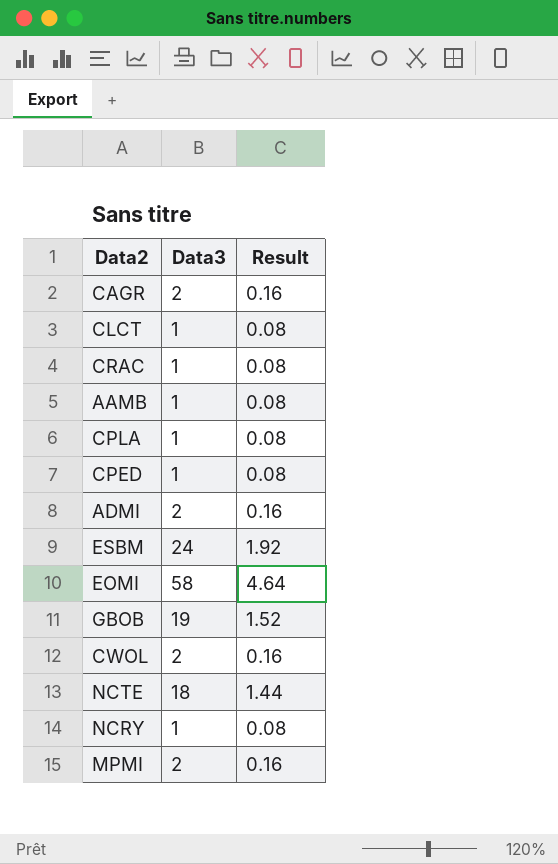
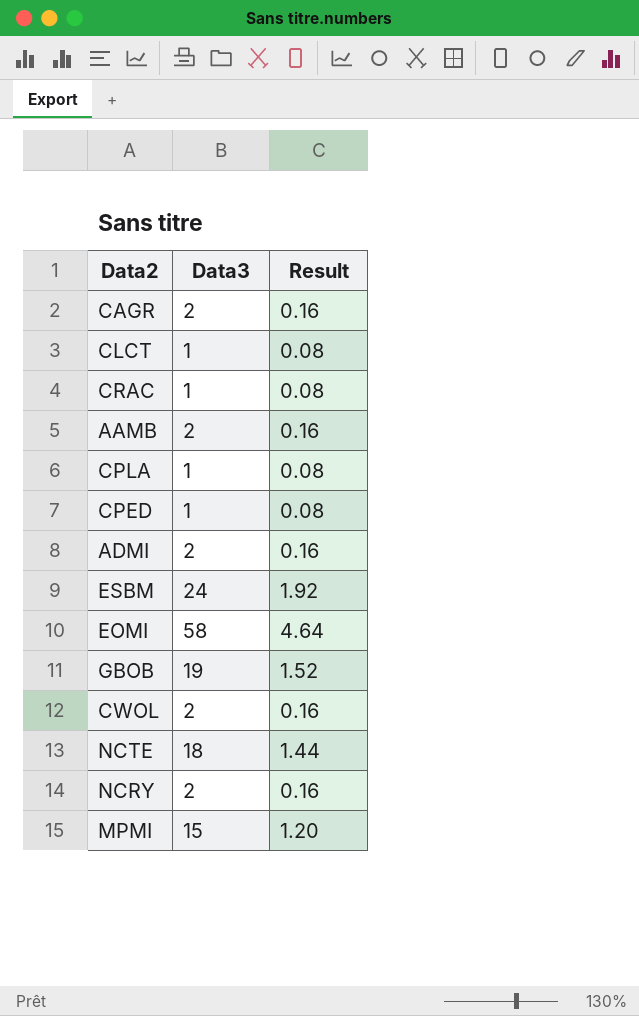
AAMB | Data3: 1 -> 2
AAMB | Result: 0.08 -> 0.16
NCRY | Data3: 1 -> 2
NCRY | Result: 0.08 -> 0.16
MPMI | Data3: 2 -> 15
MPMI | Result: 0.16 -> 1.20

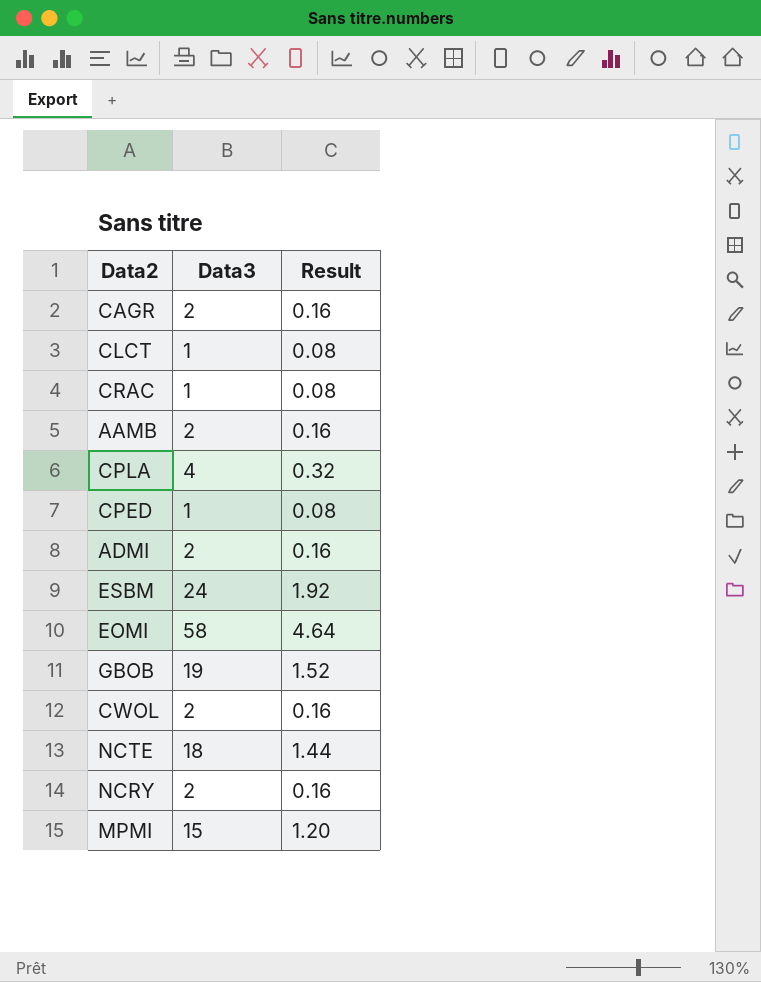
CPLA | Data3: 1 -> 4
CPLA | Result: 0.08 -> 0.32

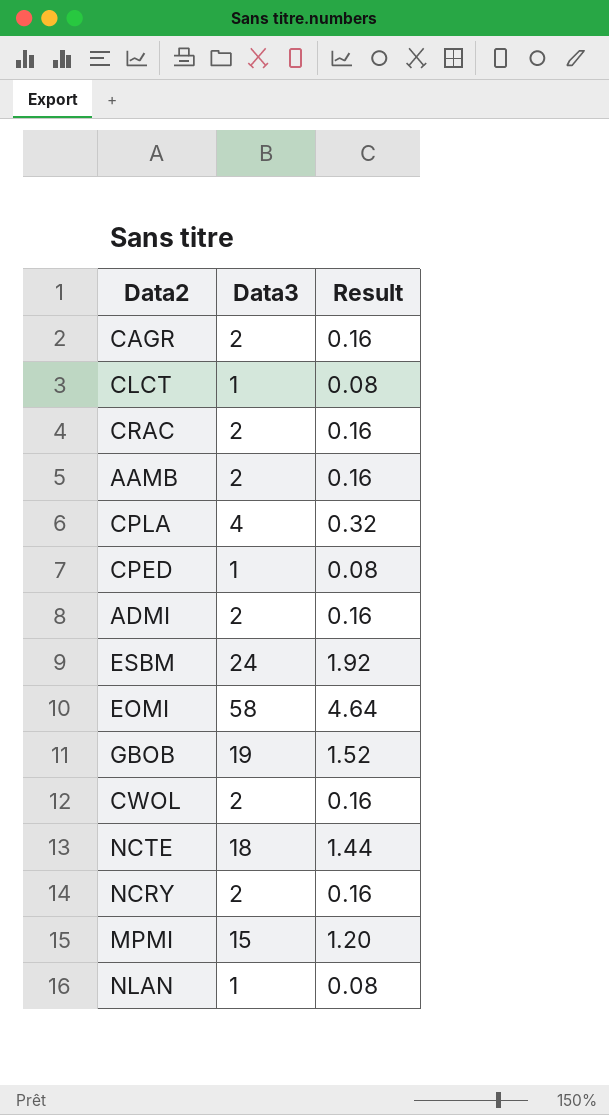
CRAC | Data3: 1 -> 2
CRAC | Result: 0.08 -> 0.16
row NLAN: none -> 1 | 0.08

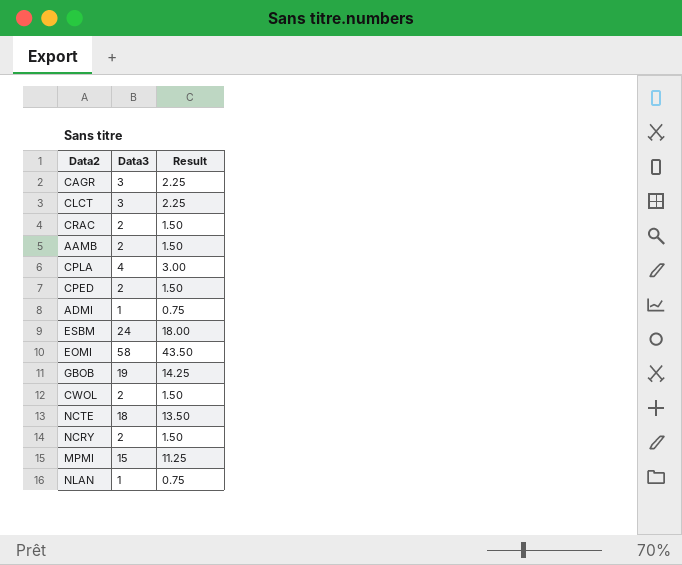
column Result | formula: [Data3] * 0.08 -> [Data3] * 0.75
CAGR | Data3: 2 -> 3
CLCT | Data3: 1 -> 3
CPED | Data3: 1 -> 2
ADMI | Data3: 2 -> 1

